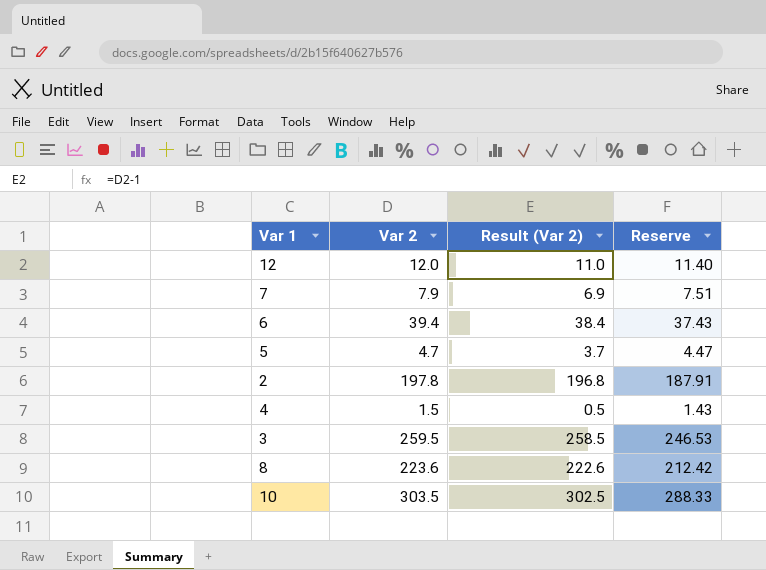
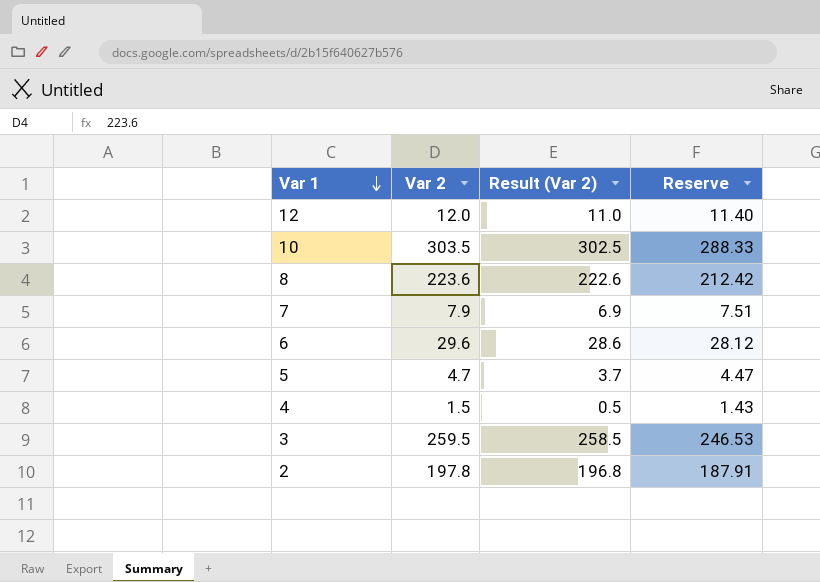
row order: none -> Var 1 descending
6 | Var 2: 39.4 -> 29.6
6 | Result (Var 2): 38.4 -> 28.6
6 | Reserve: 37.43 -> 28.12

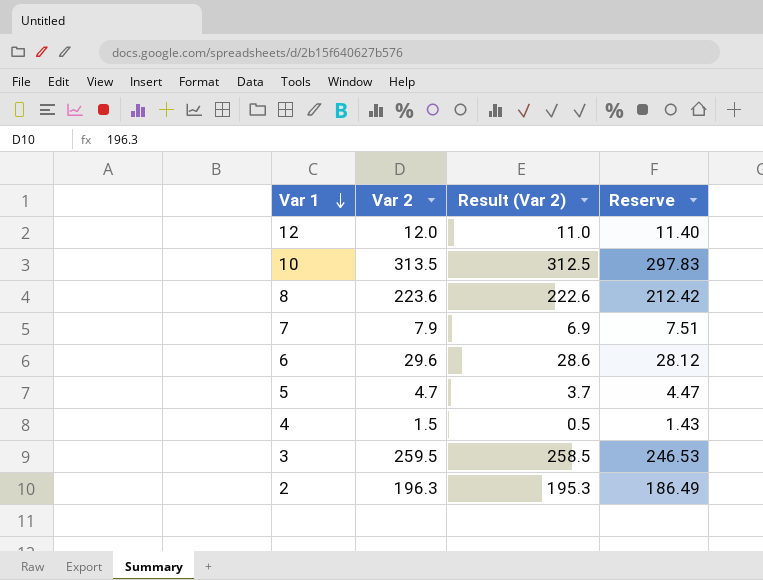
10 | Var 2: 303.5 -> 313.5
10 | Result (Var 2): 302.5 -> 312.5
10 | Reserve: 288.33 -> 297.83
2 | Var 2: 197.8 -> 196.3
2 | Result (Var 2): 196.8 -> 195.3
2 | Reserve: 187.91 -> 186.49

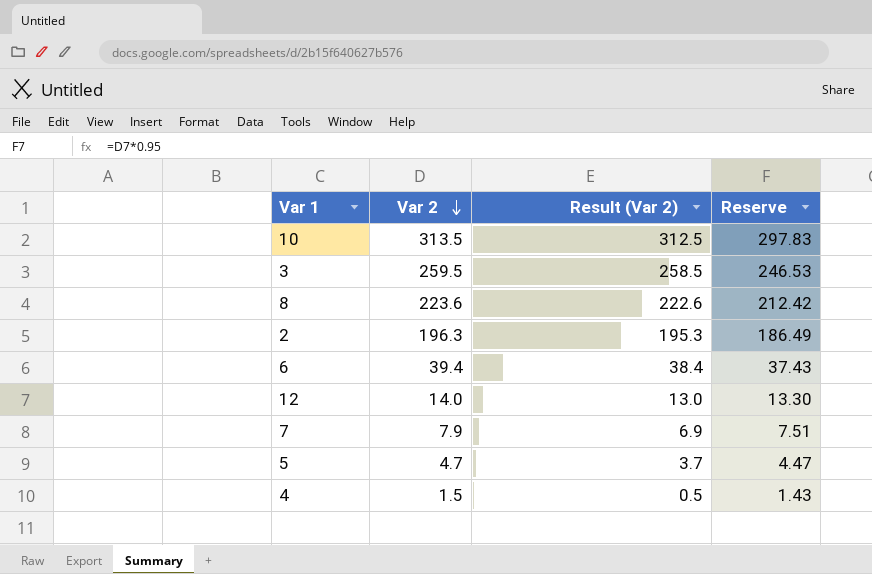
row order: Var 1 descending -> Var 2 descending
6 | Var 2: 29.6 -> 39.4
6 | Result (Var 2): 28.6 -> 38.4
6 | Reserve: 28.12 -> 37.43
12 | Var 2: 12.0 -> 14.0
12 | Result (Var 2): 11.0 -> 13.0
12 | Reserve: 11.40 -> 13.30

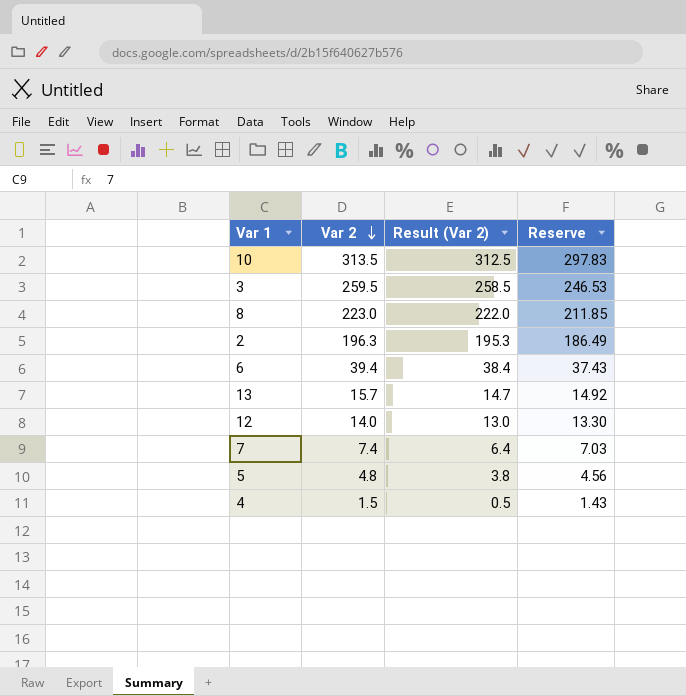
8 | Var 2: 223.6 -> 223.0
8 | Result (Var 2): 222.6 -> 222.0
8 | Reserve: 212.42 -> 211.85
row 13: none -> 15.7 | 14.7 | 14.92
7 | Var 2: 7.9 -> 7.4
7 | Result (Var 2): 6.9 -> 6.4
7 | Reserve: 7.51 -> 7.03
5 | Var 2: 4.7 -> 4.8
5 | Result (Var 2): 3.7 -> 3.8
5 | Reserve: 4.47 -> 4.56

